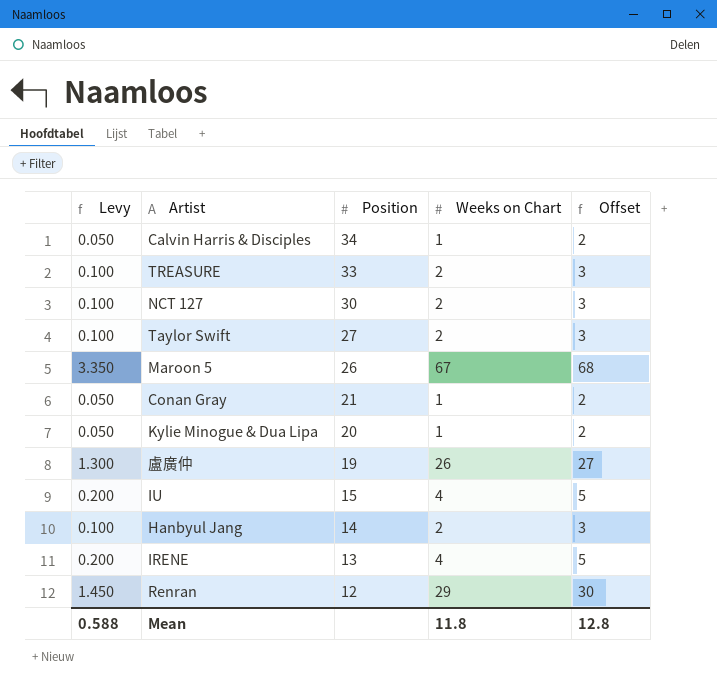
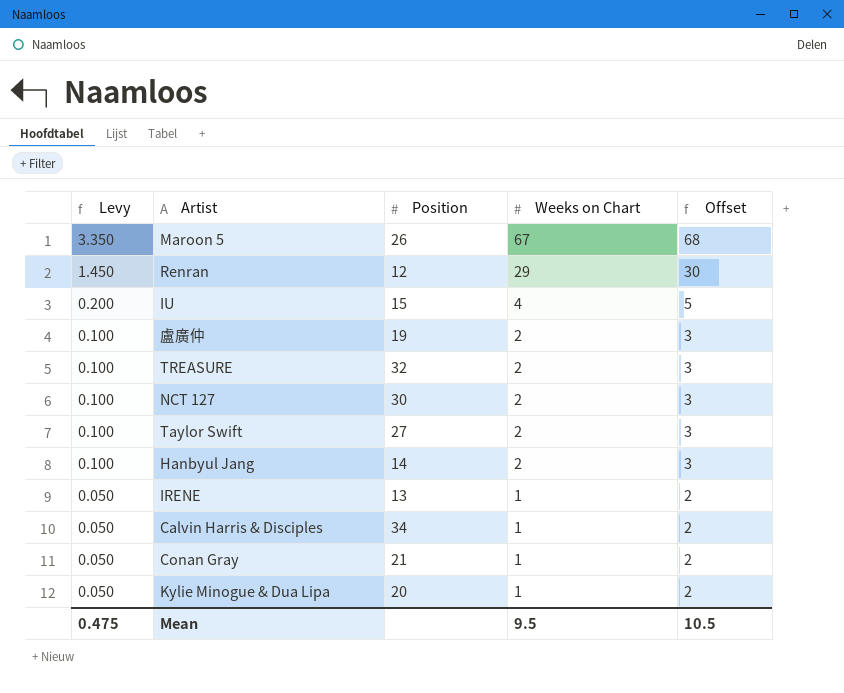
row order: Position descending -> Levy descending
盧廣仲 | Levy: 1.300 -> 0.100
盧廣仲 | Weeks on Chart: 26 -> 2
盧廣仲 | Offset: 27 -> 3
TREASURE | Position: 33 -> 32
IRENE | Levy: 0.200 -> 0.050
IRENE | Weeks on Chart: 4 -> 1
IRENE | Offset: 5 -> 2
Mean | Levy: 0.588 -> 0.475
Mean | Weeks on Chart: 11.8 -> 9.5
Mean | Offset: 12.8 -> 10.5

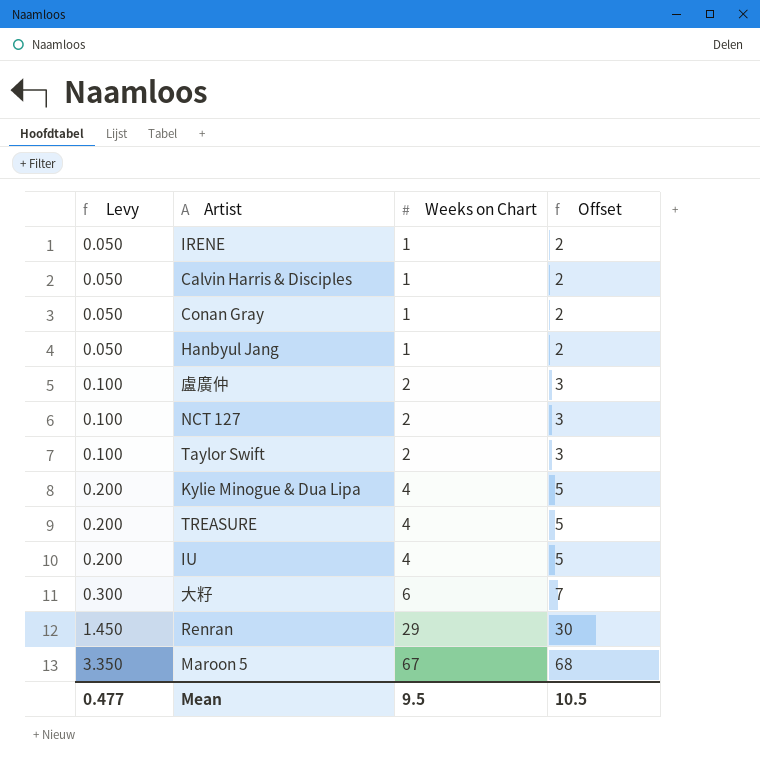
row order: Levy descending -> Levy ascending
column Position | position: 3 -> none
Hanbyul Jang | Levy: 0.100 -> 0.050
Hanbyul Jang | Weeks on Chart: 2 -> 1
Hanbyul Jang | Offset: 3 -> 2
Kylie Minogue & Dua Lipa | Levy: 0.050 -> 0.200
Kylie Minogue & Dua Lipa | Weeks on Chart: 1 -> 4
Kylie Minogue & Dua Lipa | Offset: 2 -> 5
TREASURE | Levy: 0.100 -> 0.200
TREASURE | Weeks on Chart: 2 -> 4
TREASURE | Offset: 3 -> 5
row 大籽: none -> 0.300 | 6 | 7
Mean | Levy: 0.475 -> 0.477

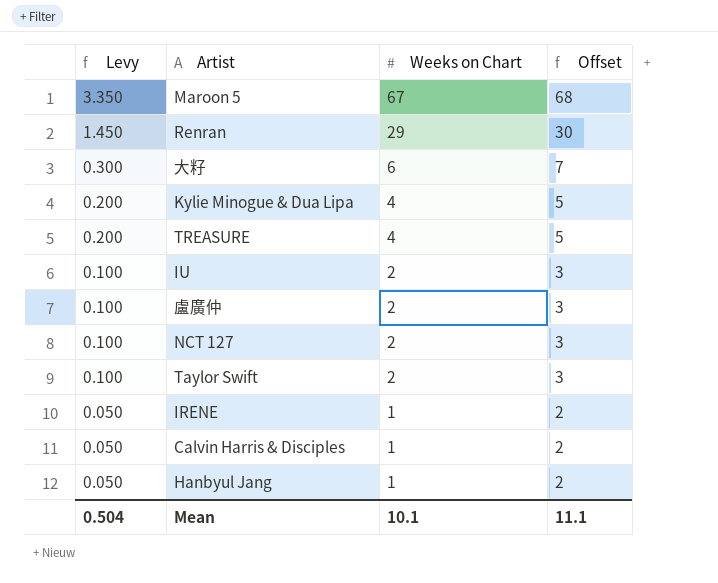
row order: Levy ascending -> Levy descending
row Conan Gray: 0.050 | 1 | 2 -> none
IU | Levy: 0.200 -> 0.100
IU | Weeks on Chart: 4 -> 2
IU | Offset: 5 -> 3
Mean | Levy: 0.477 -> 0.504
Mean | Weeks on Chart: 9.5 -> 10.1
Mean | Offset: 10.5 -> 11.1

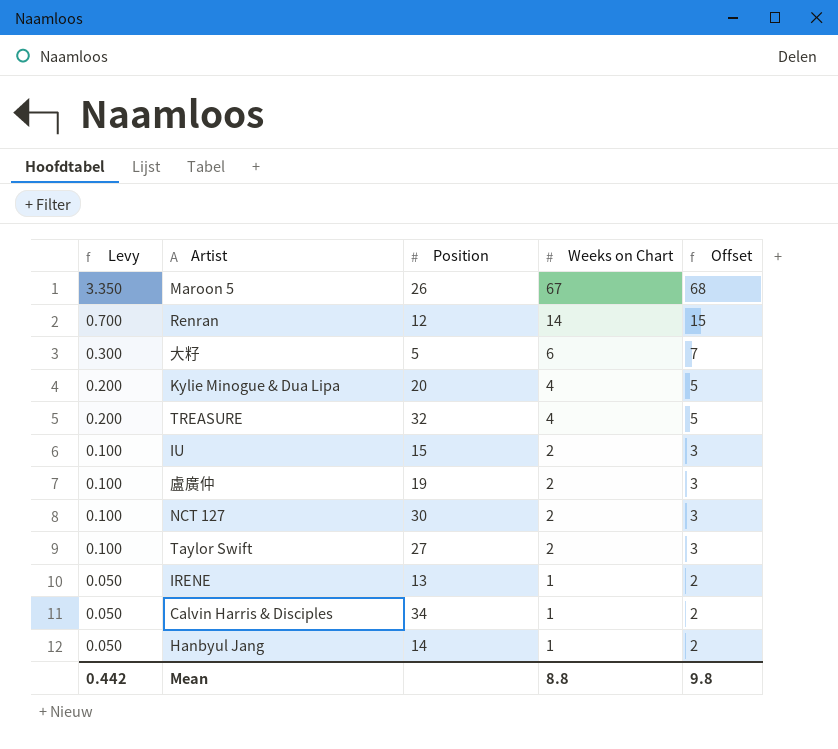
column Position | position: none -> 3
Renran | Levy: 1.450 -> 0.700
Renran | Weeks on Chart: 29 -> 14
Renran | Offset: 30 -> 15
Mean | Levy: 0.504 -> 0.442
Mean | Weeks on Chart: 10.1 -> 8.8
Mean | Offset: 11.1 -> 9.8

